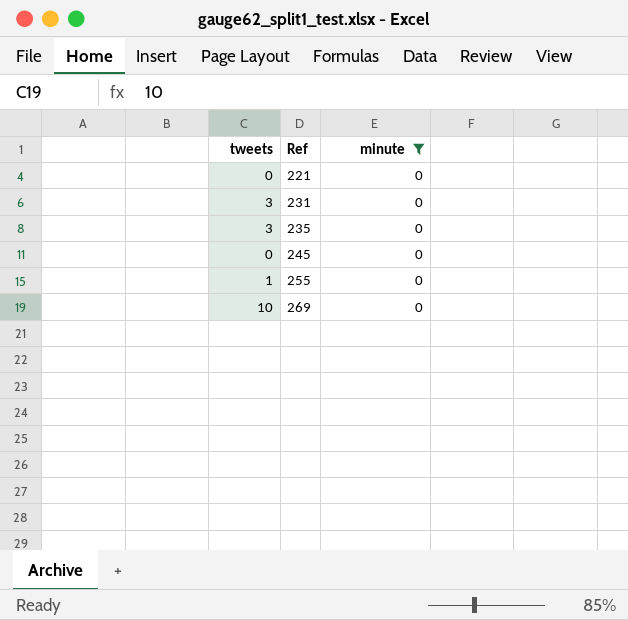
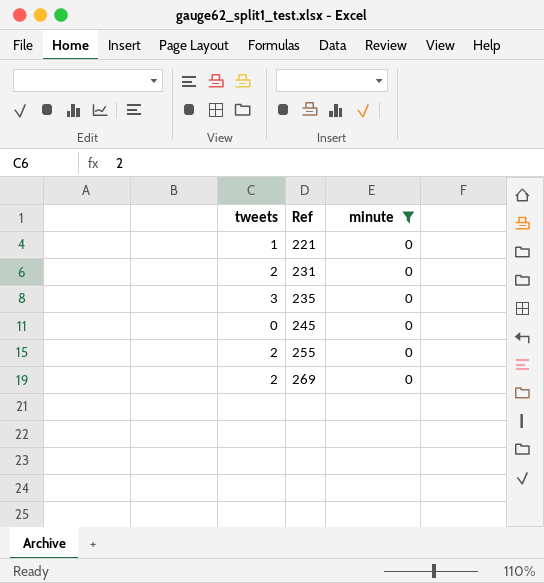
221 | tweets: 0 -> 1
231 | tweets: 3 -> 2
255 | tweets: 1 -> 2
269 | tweets: 10 -> 2

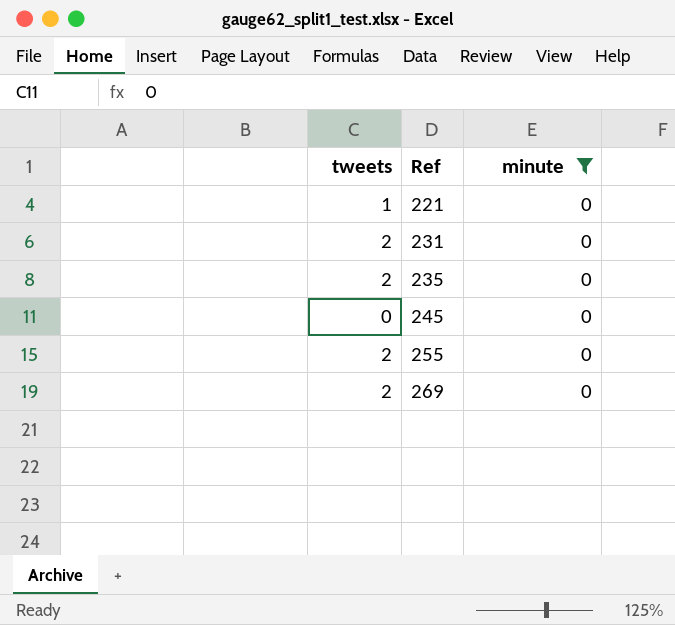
235 | tweets: 3 -> 2

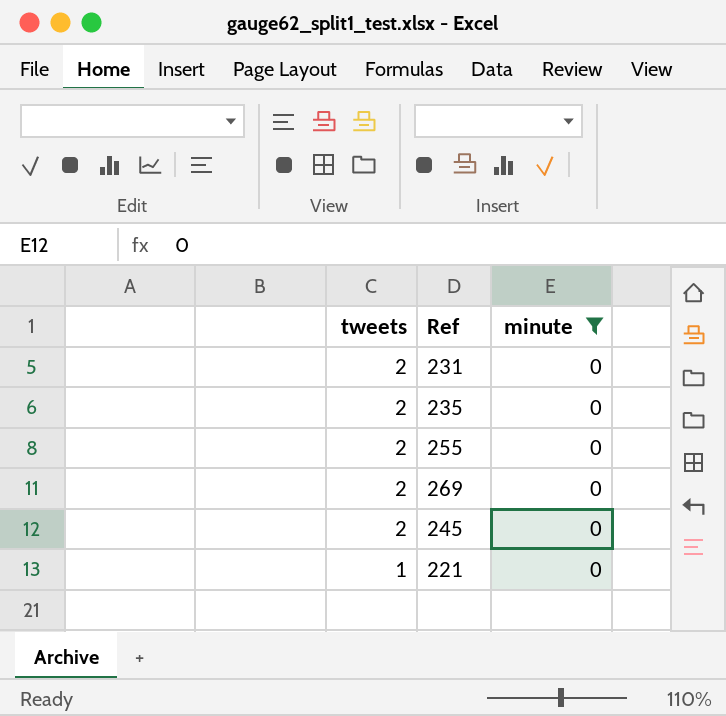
row order: Ref ascending -> tweets descending
245 | tweets: 0 -> 2

